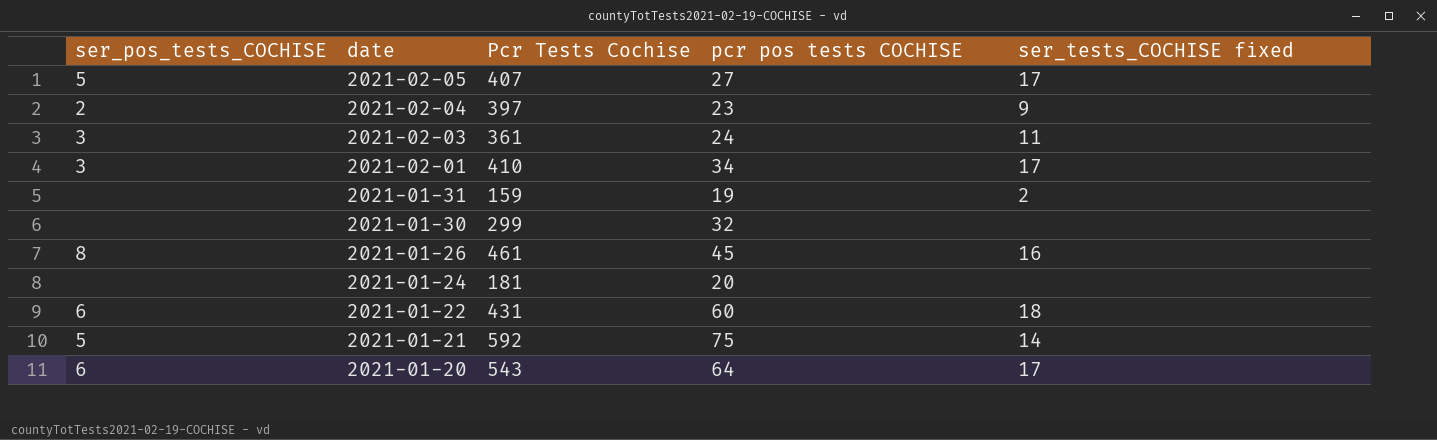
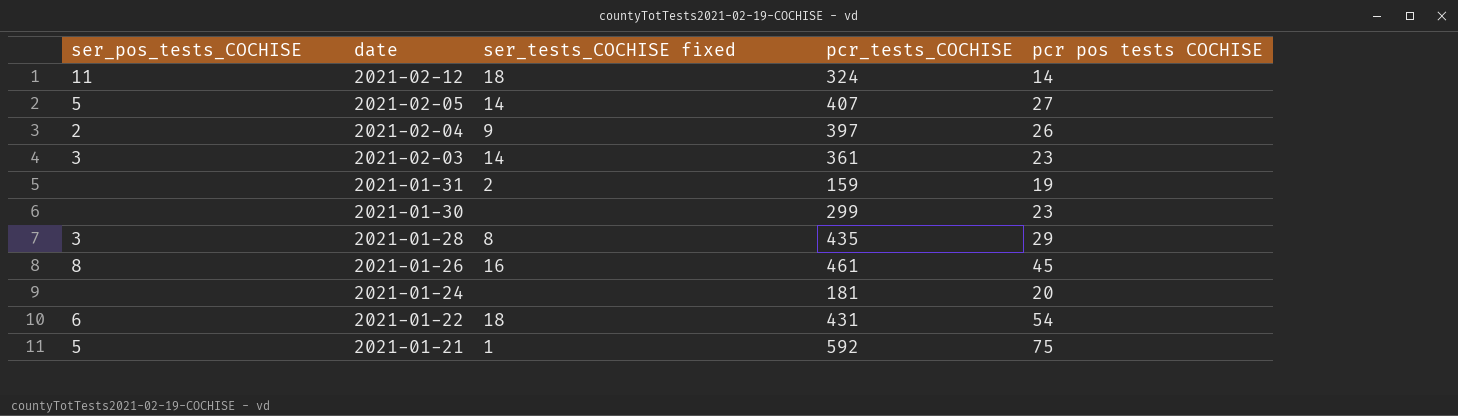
column ser_tests_COCHISE fixed | position: 5 -> 3
column name: Pcr Tests Cochise -> pcr_tests_COCHISE
row 2021-02-01: 3 | 410 | 34 | 17 -> none
row 2021-01-20: 6 | 543 | 64 | 17 -> none
row 2021-02-12: none -> 11 | 18 | 324 | 14
2021-02-05 | ser_tests_COCHISE fixed: 17 -> 14
2021-02-04 | pcr pos tests COCHISE: 23 -> 26
2021-02-03 | ser_tests_COCHISE fixed: 11 -> 14
2021-02-03 | pcr pos tests COCHISE: 24 -> 23
2021-01-30 | pcr pos tests COCHISE: 32 -> 23
row 2021-01-28: none -> 3 | 8 | 435 | 29
2021-01-22 | pcr pos tests COCHISE: 60 -> 54
2021-01-21 | ser_tests_COCHISE fixed: 14 -> 1

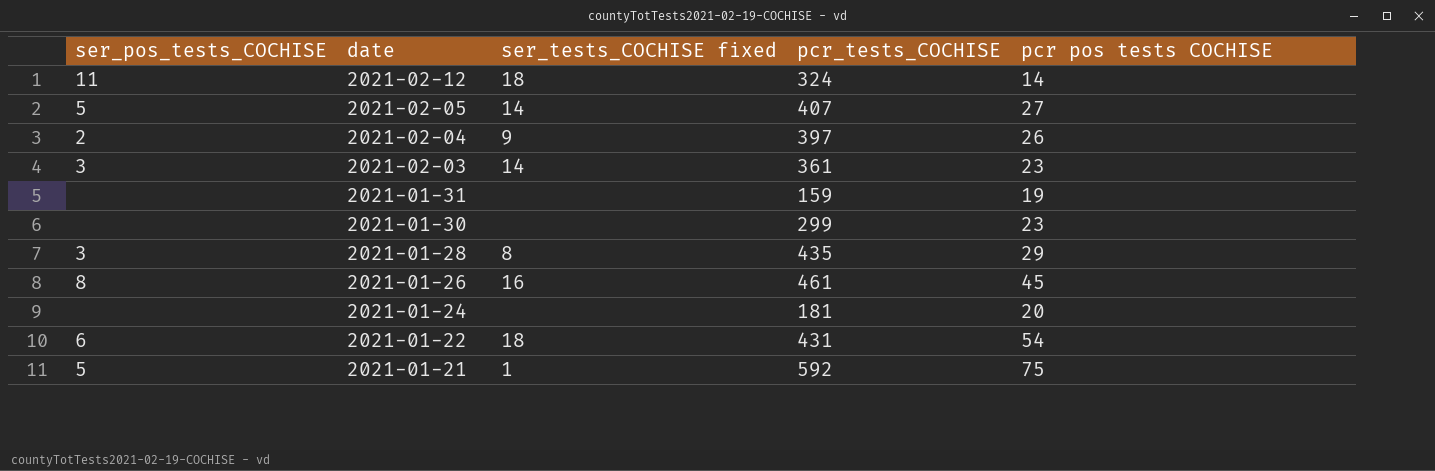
2021-01-31 | ser_tests_COCHISE fixed: 2 -> none

